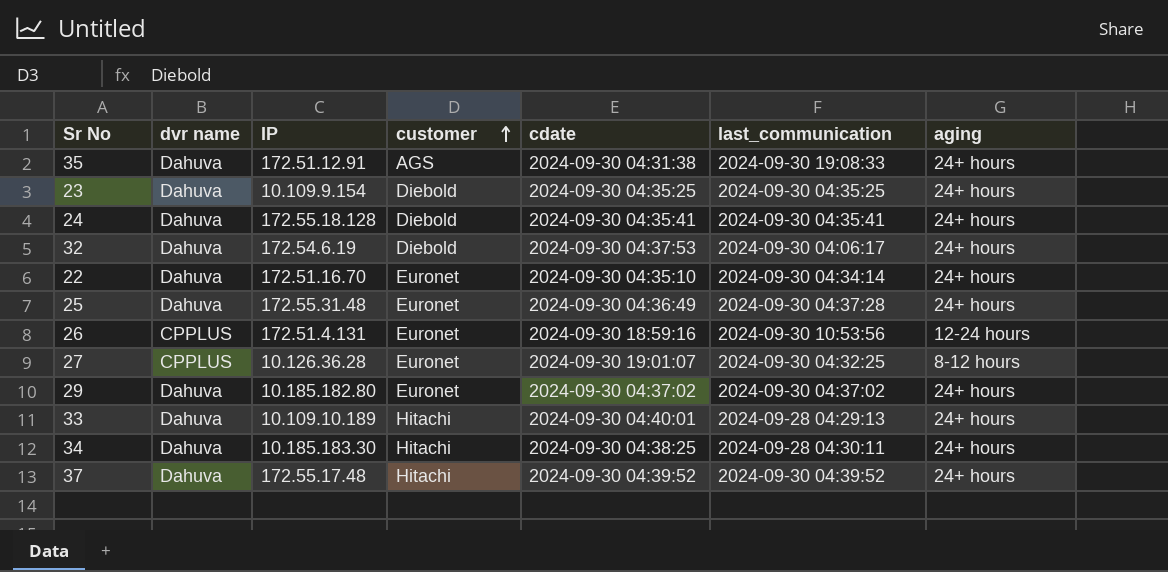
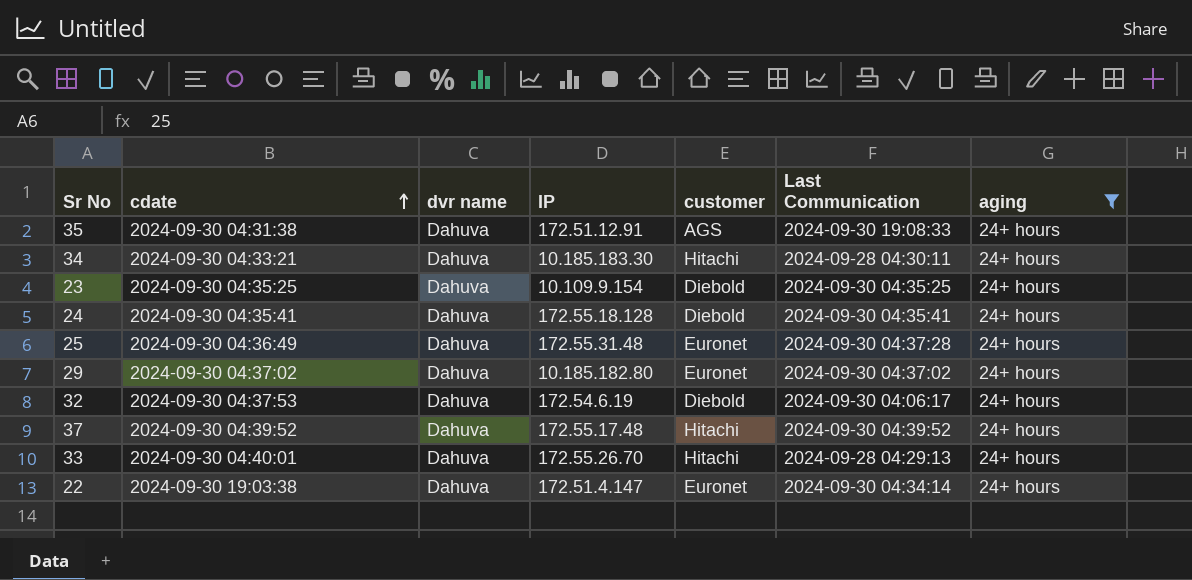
filter: none -> aging = 24+ hours
row order: customer ascending -> cdate ascending
column cdate | position: 5 -> 2
column name: last_communication -> Last Communication
34 | cdate: 2024-09-30 04:38:25 -> 2024-09-30 04:33:21
33 | IP: 10.109.10.189 -> 172.55.26.70
22 | cdate: 2024-09-30 04:35:10 -> 2024-09-30 19:03:38
22 | IP: 172.51.16.70 -> 172.51.4.147

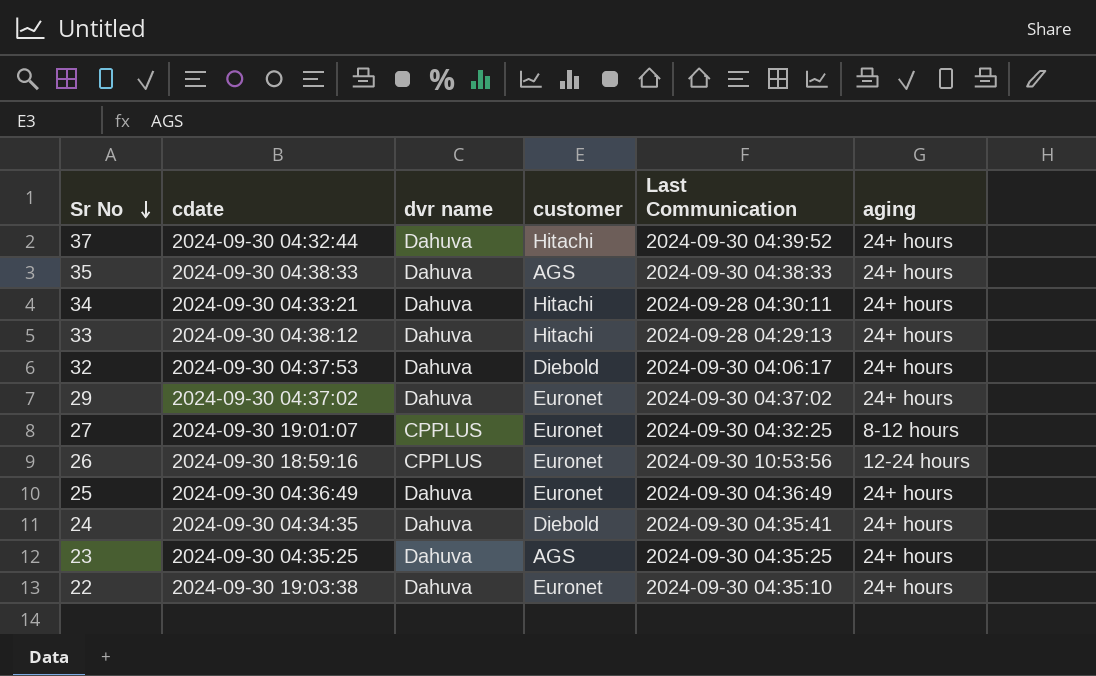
filter: aging = 24+ hours -> none
row order: cdate ascending -> Sr No descending
column IP | position: 4 -> none
37 | cdate: 2024-09-30 04:39:52 -> 2024-09-30 04:32:44
35 | cdate: 2024-09-30 04:31:38 -> 2024-09-30 04:38:33
35 | Last Communication: 2024-09-30 19:08:33 -> 2024-09-30 04:38:33
33 | cdate: 2024-09-30 04:40:01 -> 2024-09-30 04:38:12
25 | Last Communication: 2024-09-30 04:37:28 -> 2024-09-30 04:36:49
24 | cdate: 2024-09-30 04:35:41 -> 2024-09-30 04:34:35
23 | customer: Diebold -> AGS
22 | Last Communication: 2024-09-30 04:34:14 -> 2024-09-30 04:35:10

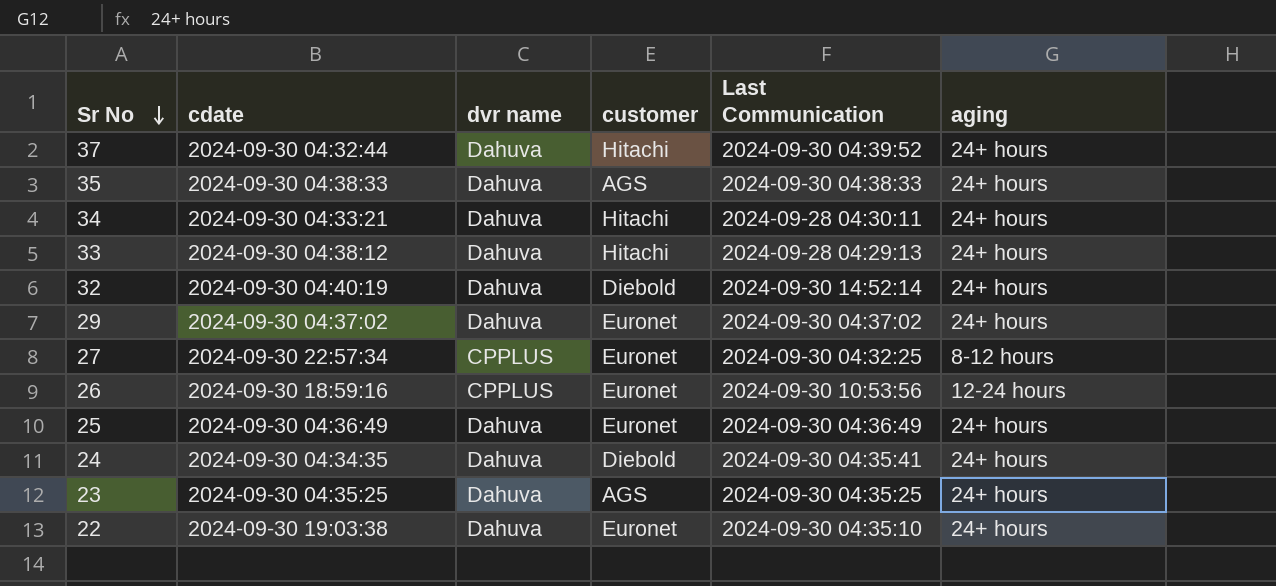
32 | cdate: 2024-09-30 04:37:53 -> 2024-09-30 04:40:19
32 | Last Communication: 2024-09-30 04:06:17 -> 2024-09-30 14:52:14
27 | cdate: 2024-09-30 19:01:07 -> 2024-09-30 22:57:34

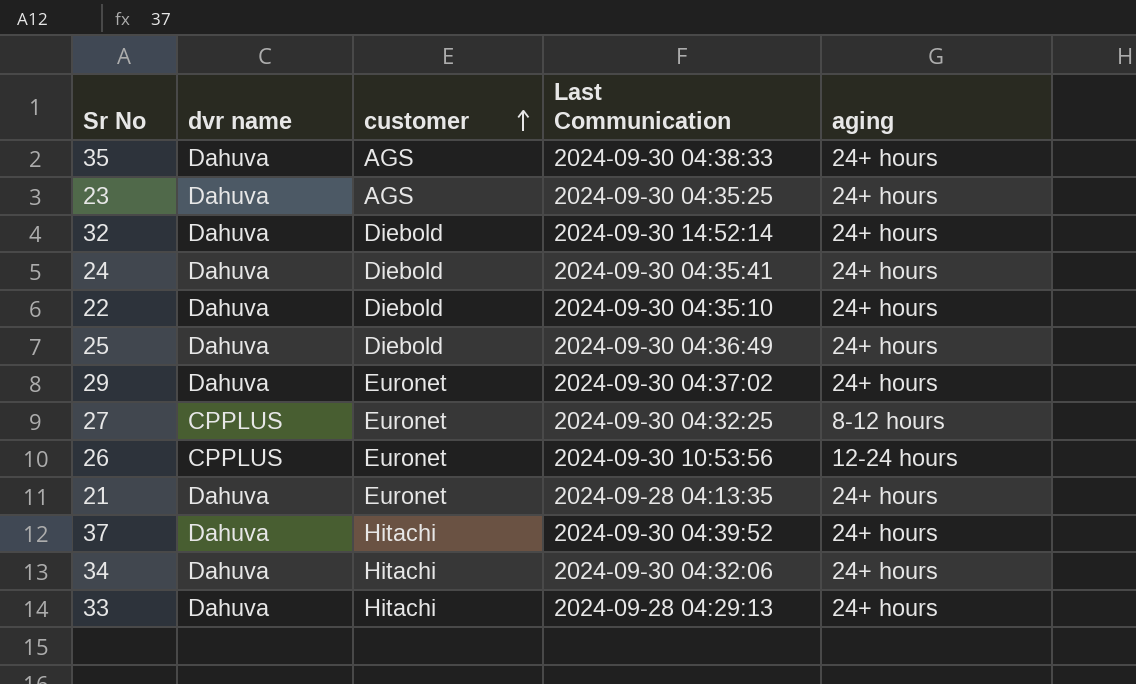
row order: Sr No descending -> customer ascending
column cdate | position: 2 -> none
22 | customer: Euronet -> Diebold
25 | customer: Euronet -> Diebold
row 21: none -> Dahuva | Euronet | 2024-09-28 04:13:35 | 24+ hours
34 | Last Communication: 2024-09-28 04:30:11 -> 2024-09-30 04:32:06

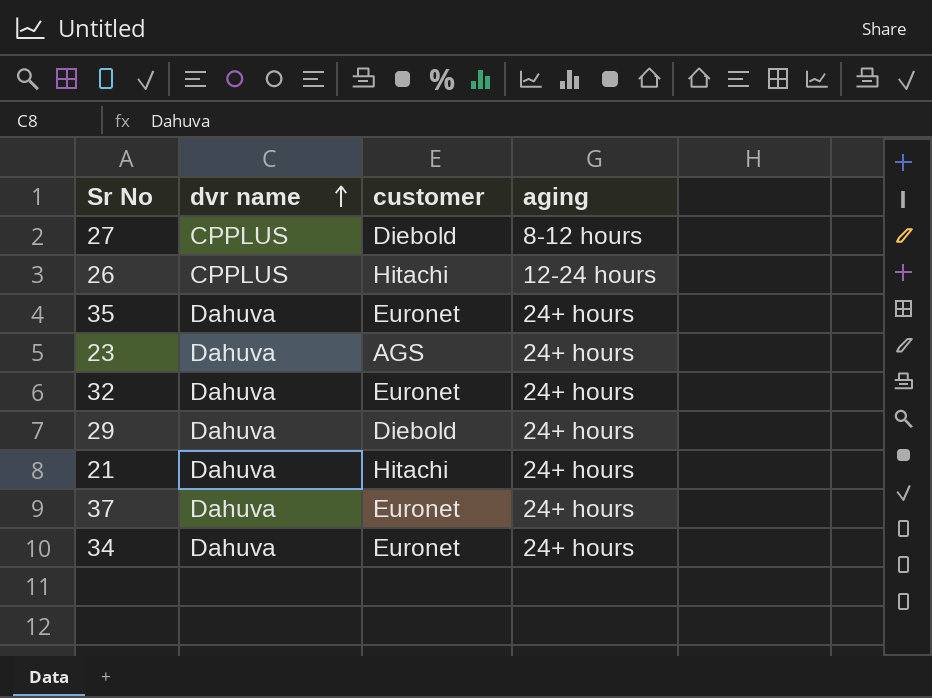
row order: customer ascending -> dvr name ascending
column Last Communication | position: 4 -> none
row 24: Dahuva | Diebold | 2024-09-30 04:35:41 | 24+ hours -> none
row 22: Dahuva | Diebold | 2024-09-30 04:35:10 | 24+ hours -> none
row 25: Dahuva | Diebold | 2024-09-30 04:36:49 | 24+ hours -> none
row 33: Dahuva | Hitachi | 2024-09-28 04:29:13 | 24+ hours -> none
27 | customer: Euronet -> Diebold
26 | customer: Euronet -> Hitachi
35 | customer: AGS -> Euronet
32 | customer: Diebold -> Euronet
29 | customer: Euronet -> Diebold
21 | customer: Euronet -> Hitachi
37 | customer: Hitachi -> Euronet
34 | customer: Hitachi -> Euronet

